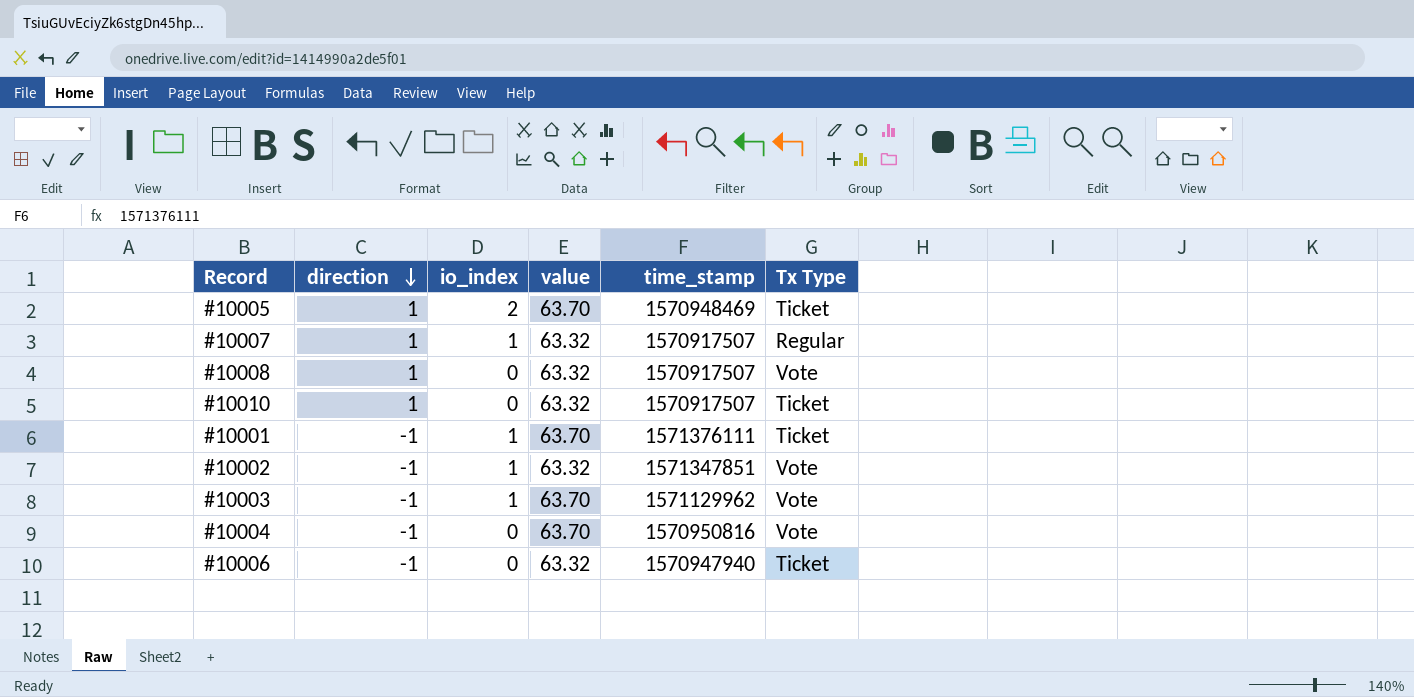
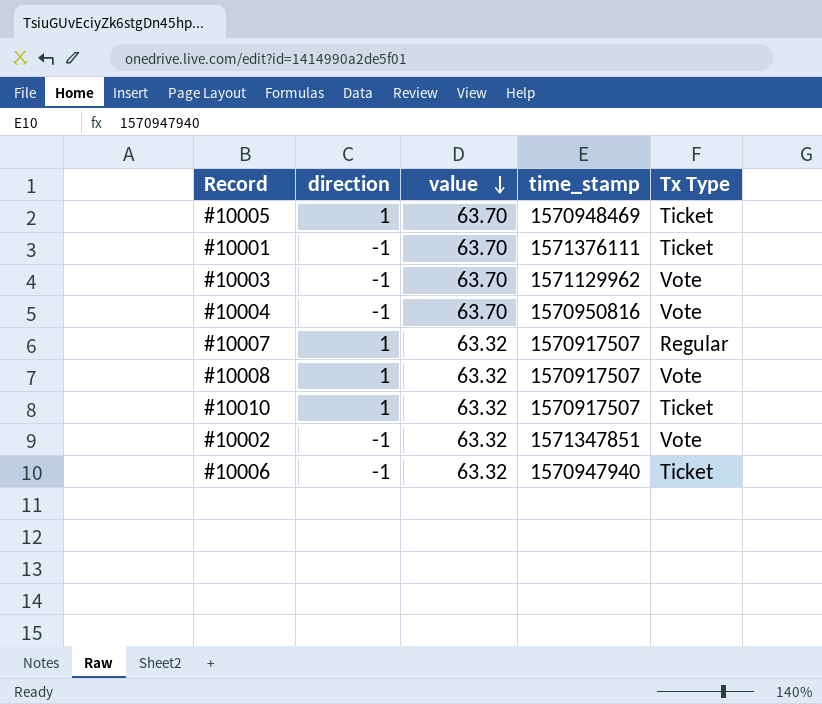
row order: direction descending -> value descending
column io_index | position: 3 -> none

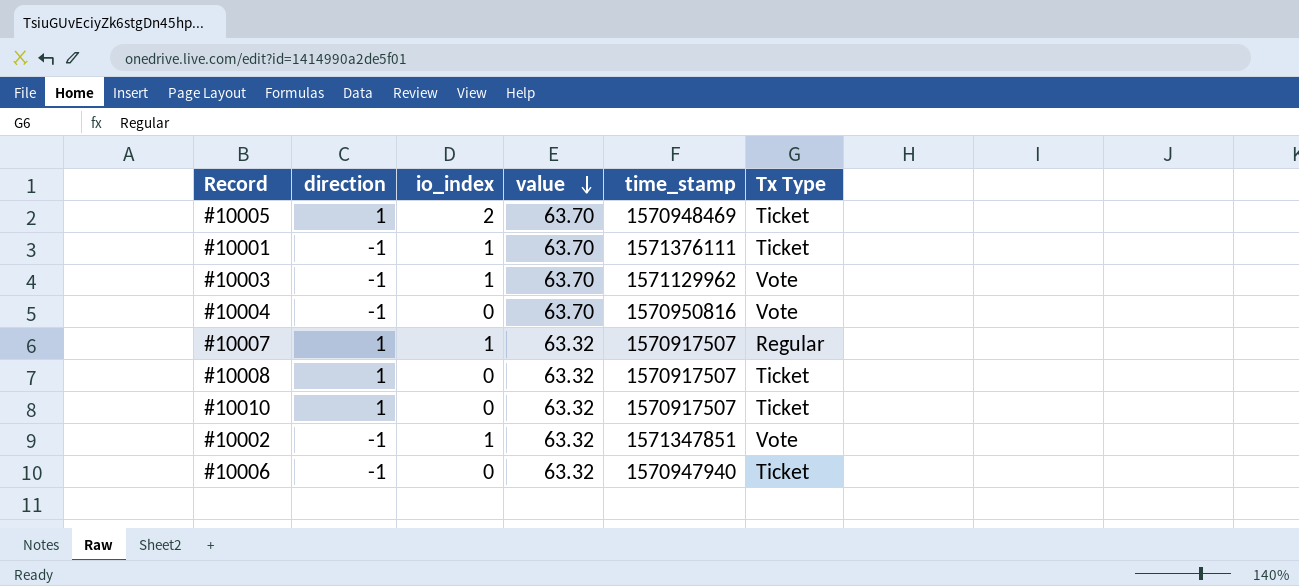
column io_index | position: none -> 3
#10008 | Tx Type: Vote -> Ticket

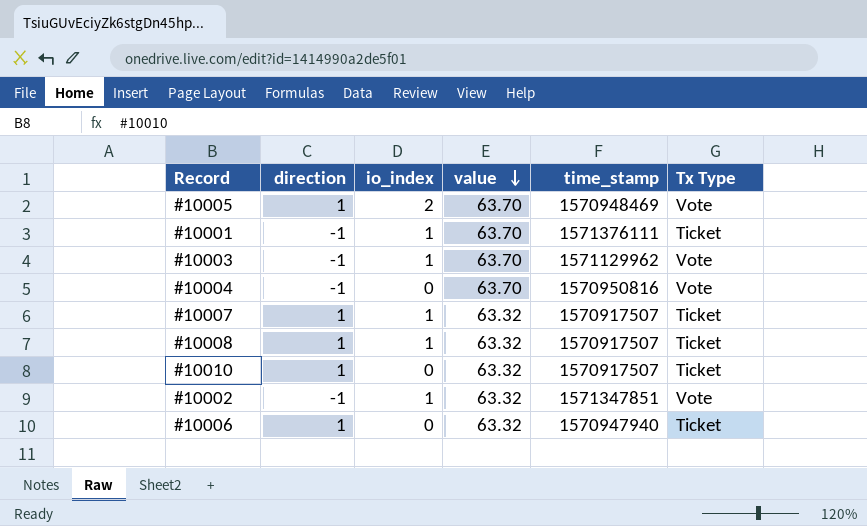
#10005 | Tx Type: Ticket -> Vote
#10007 | Tx Type: Regular -> Ticket
#10008 | io_index: 0 -> 1
#10006 | direction: -1 -> 1

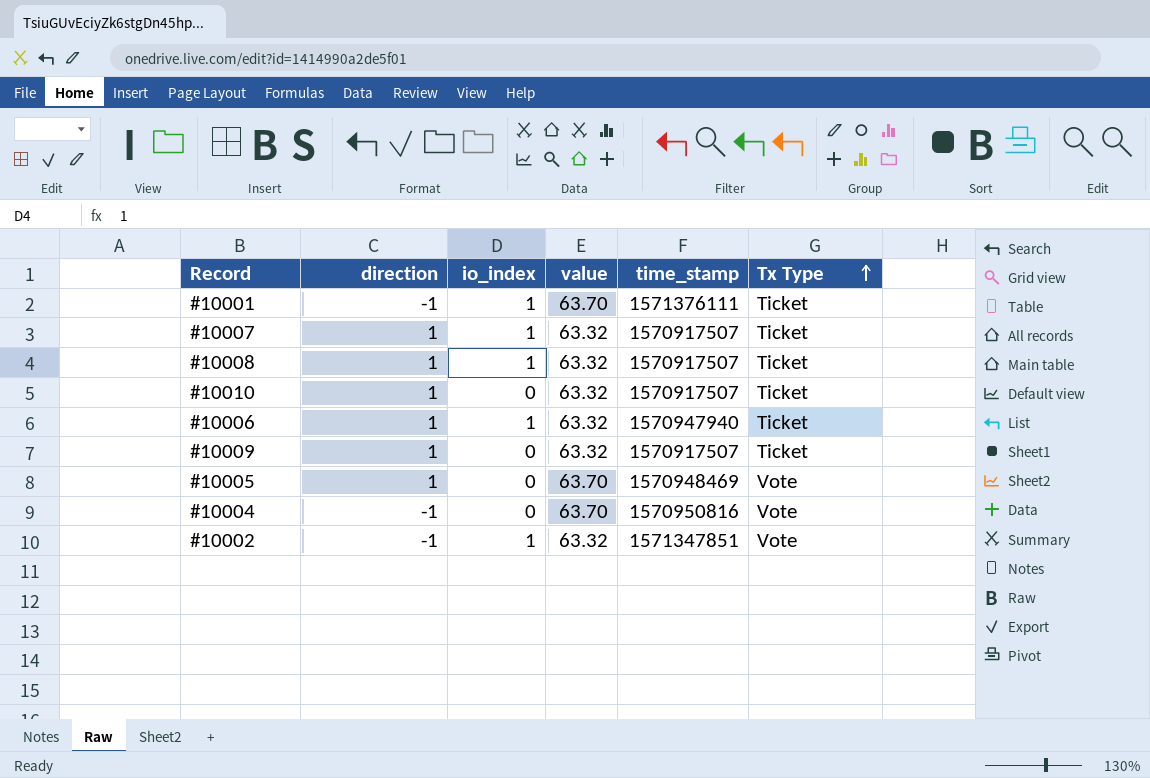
row order: value descending -> Tx Type ascending
row #10003: -1 | 1 | 63.70 | 1571129962 | Vote -> none
#10006 | io_index: 0 -> 1
row #10009: none -> 1 | 0 | 63.32 | 1570917507 | Ticket
#10005 | io_index: 2 -> 0

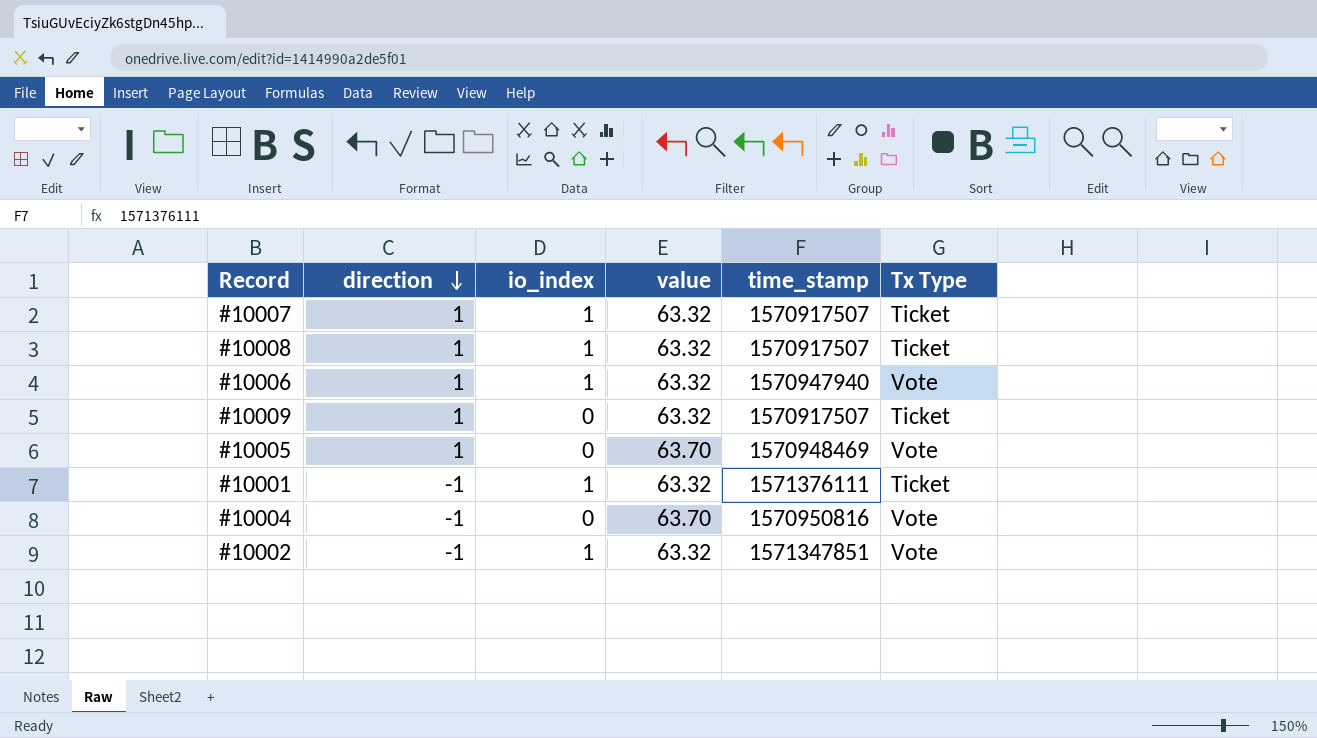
row order: Tx Type ascending -> direction descending
row #10010: 1 | 0 | 63.32 | 1570917507 | Ticket -> none
#10006 | Tx Type: Ticket -> Vote
#10001 | value: 63.70 -> 63.32

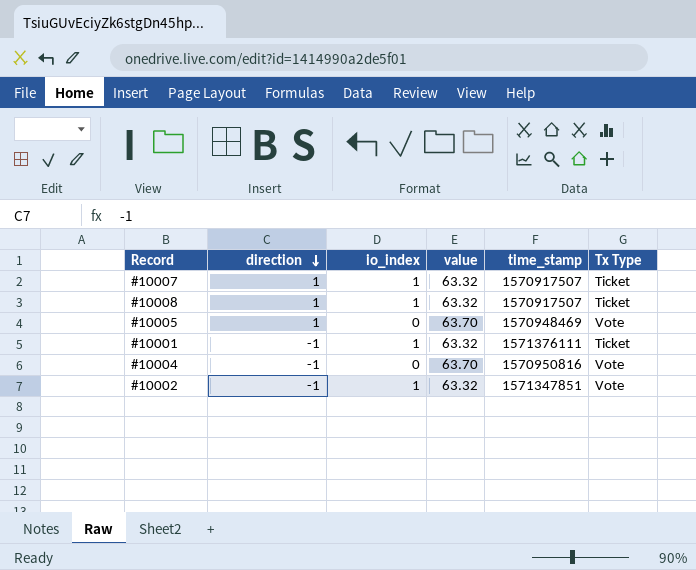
row #10006: 1 | 1 | 63.32 | 1570947940 | Vote -> none
row #10009: 1 | 0 | 63.32 | 1570917507 | Ticket -> none

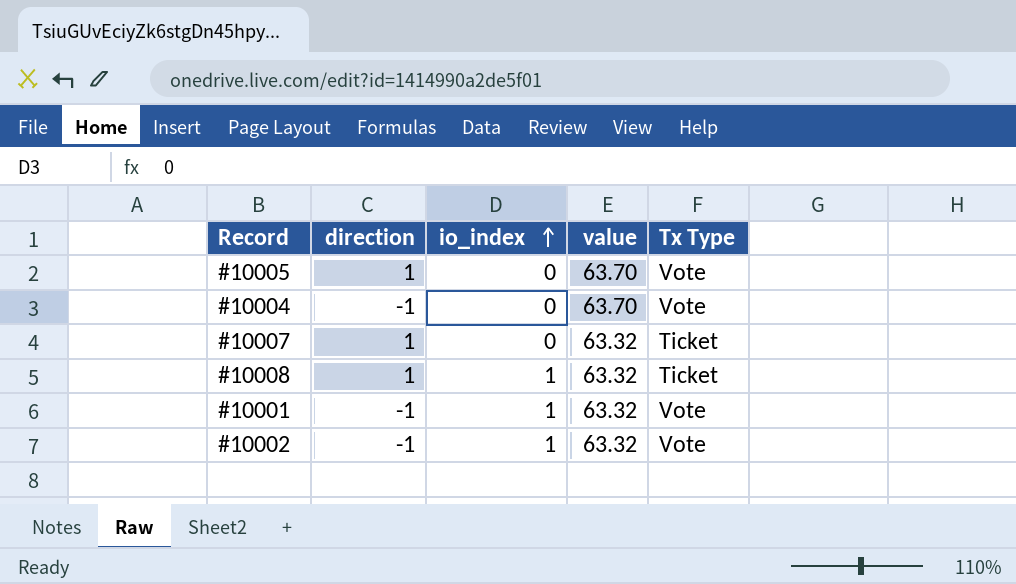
row order: direction descending -> io_index ascending
column time_stamp | position: 5 -> none
#10007 | io_index: 1 -> 0
#10001 | Tx Type: Ticket -> Vote

